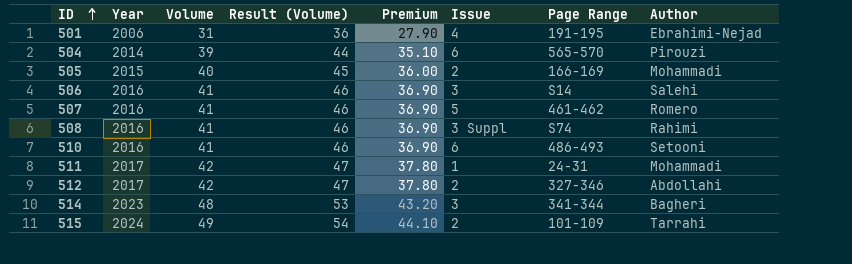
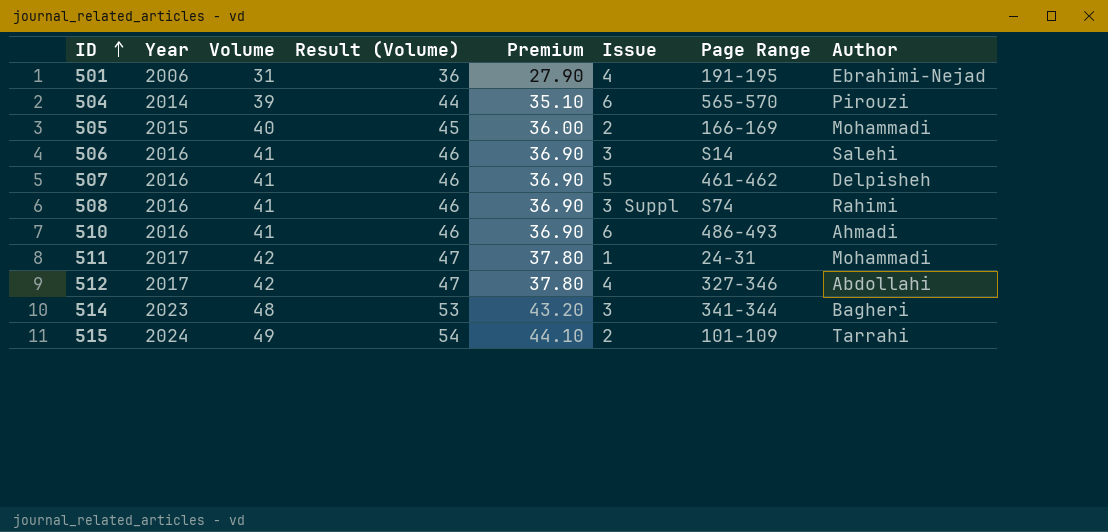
507 | Author: Romero -> Delpisheh
510 | Author: Setooni -> Ahmadi
512 | Issue: 2 -> 4

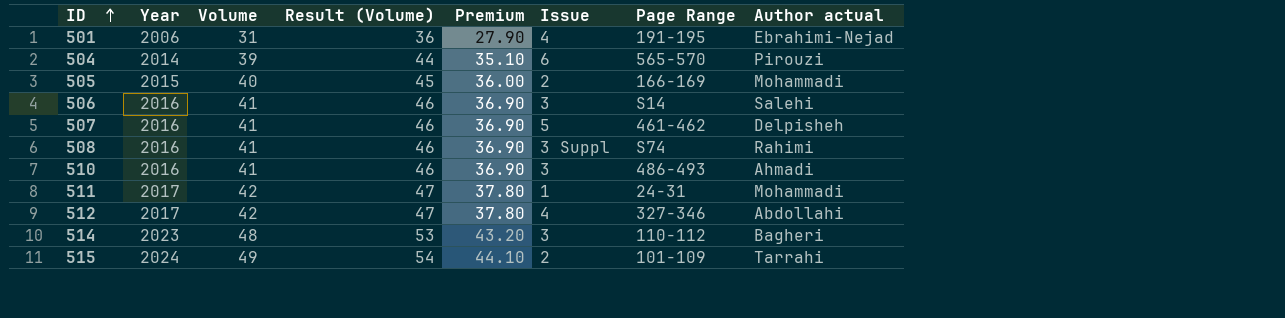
column name: Author -> Author actual
510 | Issue: 6 -> 3
514 | Page Range: 341-344 -> 110-112

